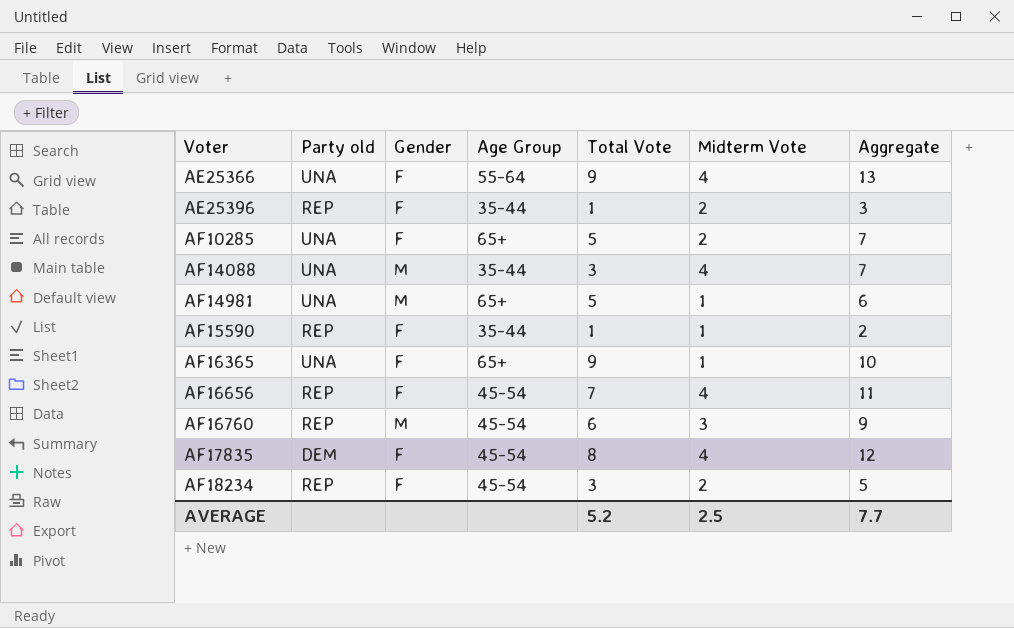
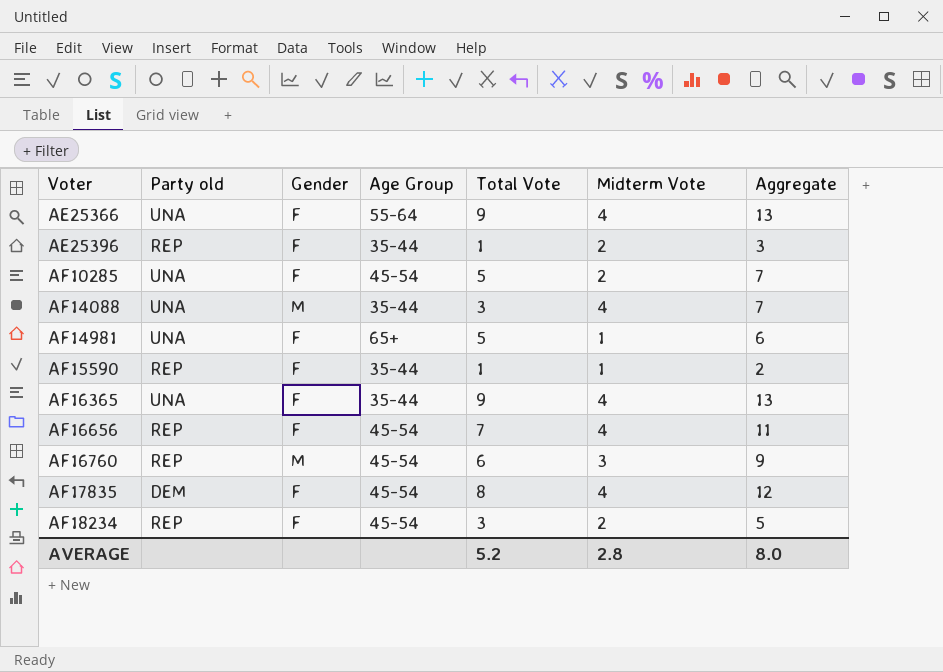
AF10285 | Age Group: 65+ -> 45-54
AF14981 | Gender: M -> F
AF16365 | Age Group: 65+ -> 35-44
AF16365 | Midterm Vote: 1 -> 4
AF16365 | Aggregate: 10 -> 13
AVERAGE | Midterm Vote: 2.5 -> 2.8
AVERAGE | Aggregate: 7.7 -> 8.0

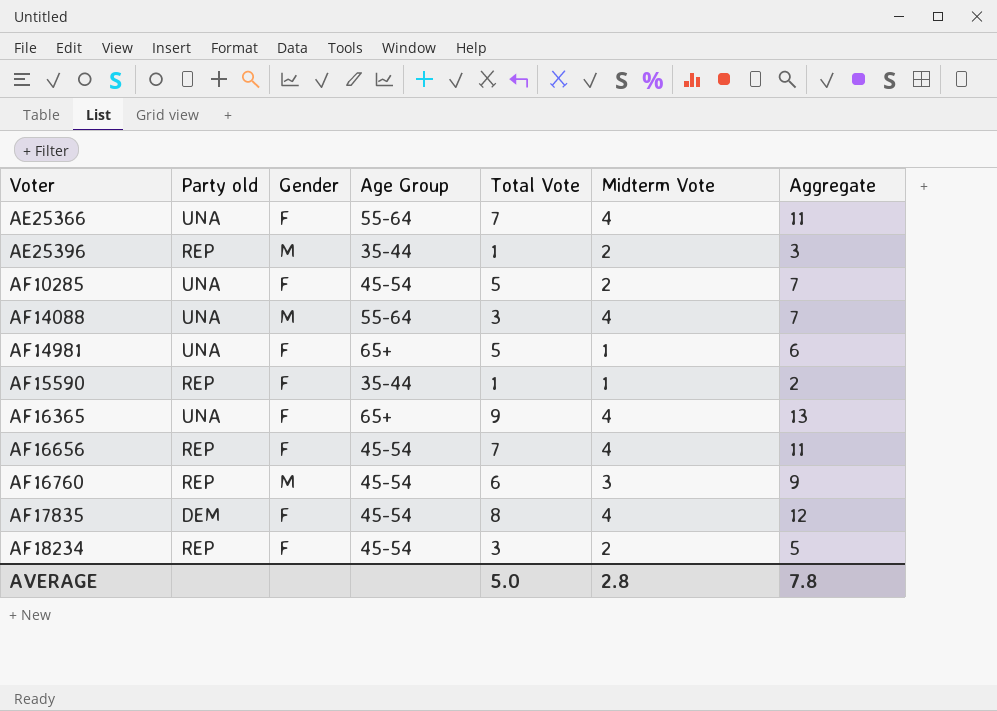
AE25366 | Total Vote: 9 -> 7
AE25366 | Aggregate: 13 -> 11
AE25396 | Gender: F -> M
AF14088 | Age Group: 35-44 -> 55-64
AF16365 | Age Group: 35-44 -> 65+
AVERAGE | Total Vote: 5.2 -> 5.0
AVERAGE | Aggregate: 8.0 -> 7.8

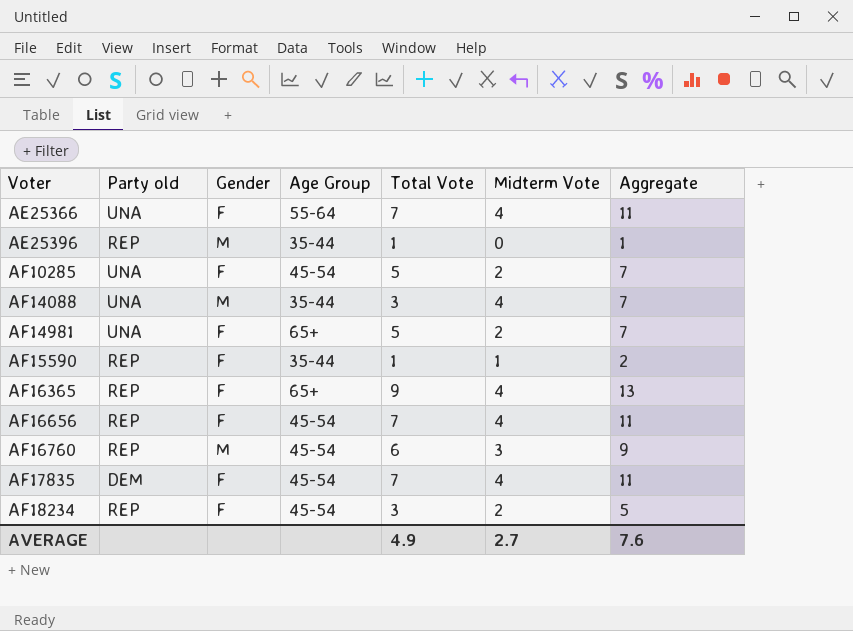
AE25396 | Midterm Vote: 2 -> 0
AE25396 | Aggregate: 3 -> 1
AF14088 | Age Group: 55-64 -> 35-44
AF14981 | Midterm Vote: 1 -> 2
AF14981 | Aggregate: 6 -> 7
AF16365 | Party old: UNA -> REP
AF17835 | Total Vote: 8 -> 7
AF17835 | Aggregate: 12 -> 11
AVERAGE | Total Vote: 5.0 -> 4.9
AVERAGE | Midterm Vote: 2.8 -> 2.7
AVERAGE | Aggregate: 7.8 -> 7.6

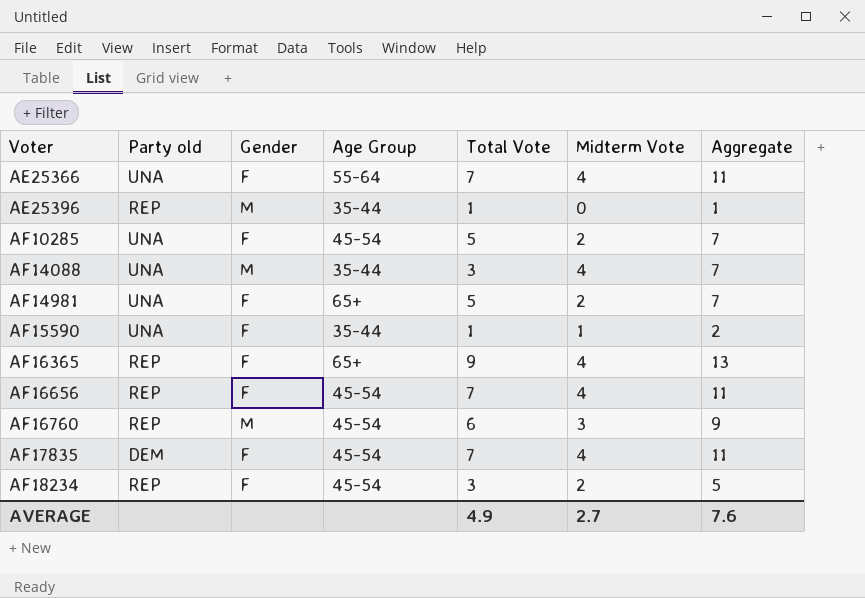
AF15590 | Party old: REP -> UNA

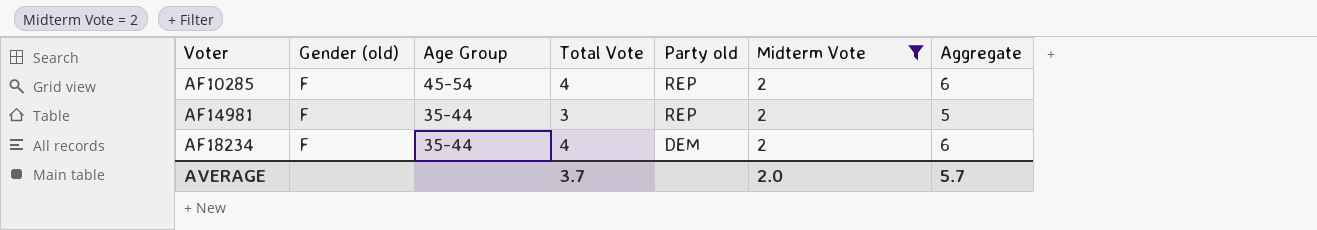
filter: none -> Midterm Vote = 2
column name: Gender -> Gender (old)
column Party old | position: 2 -> 5
AF10285 | Total Vote: 5 -> 4
AF10285 | Party old: UNA -> REP
AF10285 | Aggregate: 7 -> 6
AF14981 | Age Group: 65+ -> 35-44
AF14981 | Total Vote: 5 -> 3
AF14981 | Party old: UNA -> REP
AF14981 | Aggregate: 7 -> 5
AF18234 | Age Group: 45-54 -> 35-44
AF18234 | Total Vote: 3 -> 4
AF18234 | Party old: REP -> DEM
AF18234 | Aggregate: 5 -> 6
AVERAGE | Total Vote: 4.9 -> 3.7
AVERAGE | Midterm Vote: 2.7 -> 2.0
AVERAGE | Aggregate: 7.6 -> 5.7

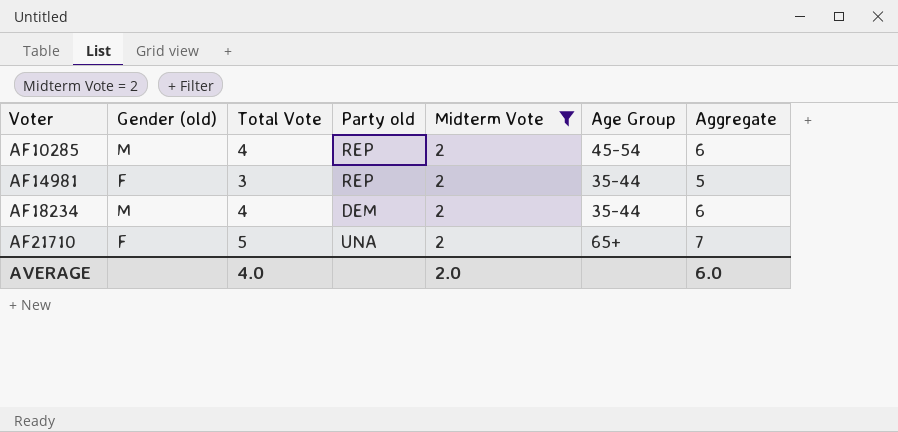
column Age Group | position: 3 -> 6
AF10285 | Gender (old): F -> M
AF18234 | Gender (old): F -> M
row AF21710: none -> F | 5 | UNA | 2 | 65+ | 7
AVERAGE | Total Vote: 3.7 -> 4.0
AVERAGE | Aggregate: 5.7 -> 6.0

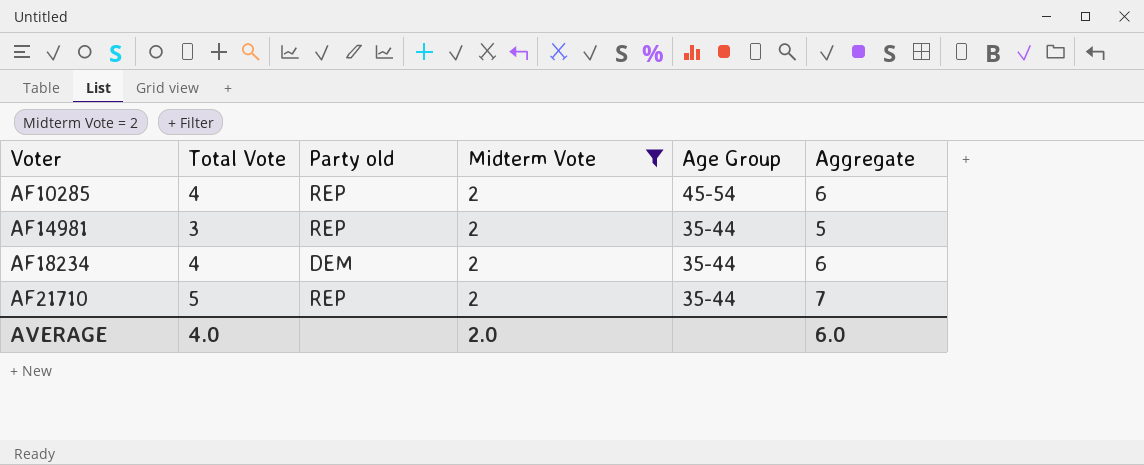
column Gender (old) | position: 2 -> none
AF21710 | Party old: UNA -> REP
AF21710 | Age Group: 65+ -> 35-44

